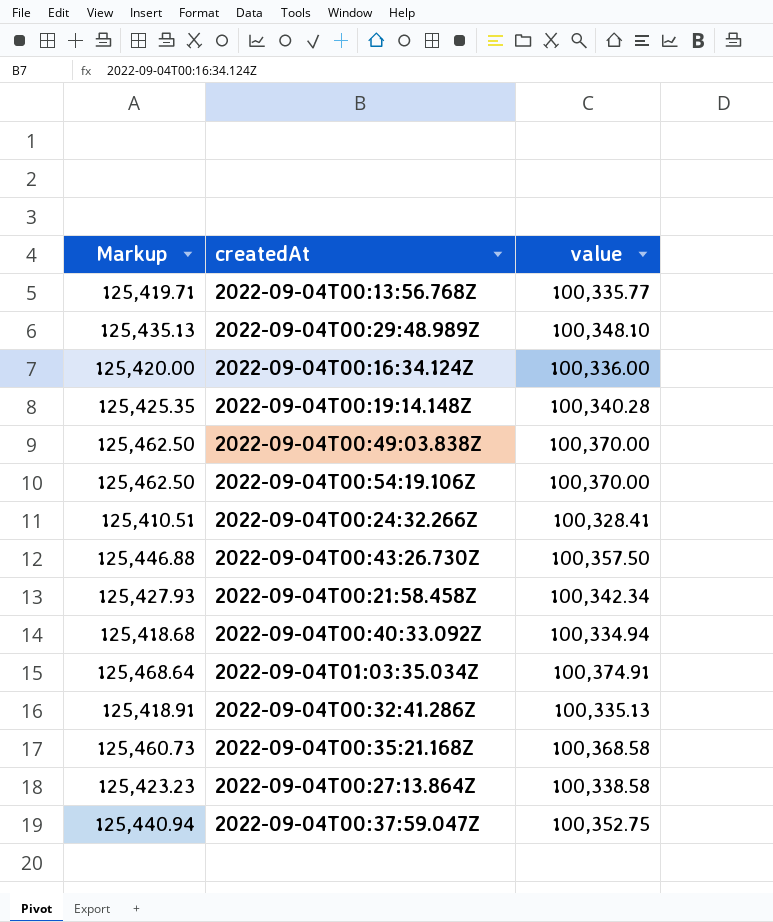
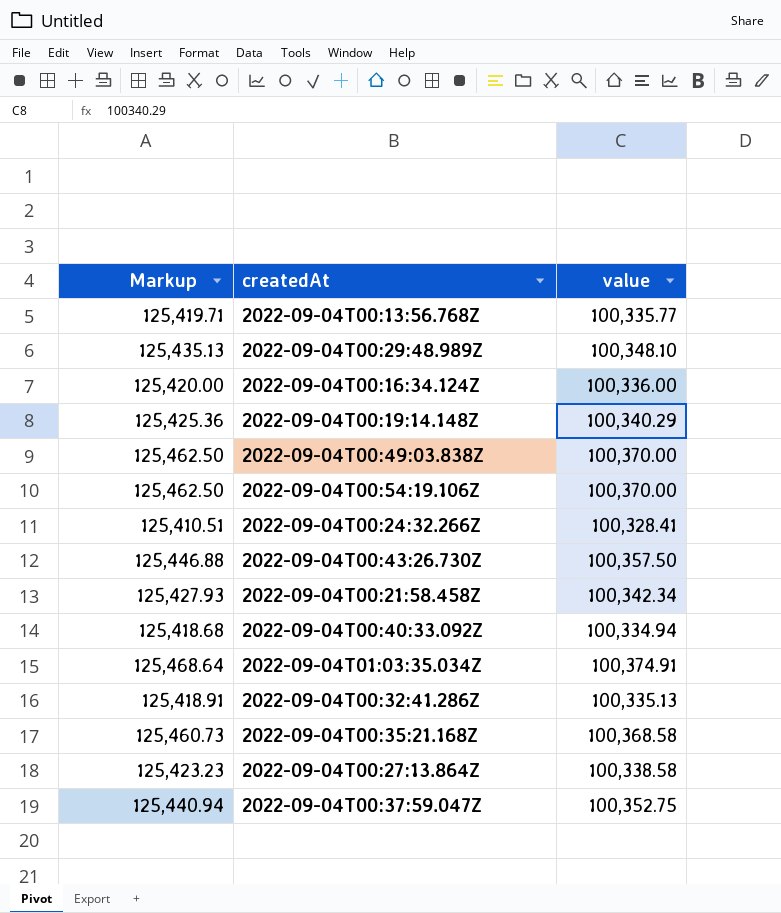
2022-09-04T00:19:14.148Z | Markup: 125,425.35 -> 125,425.36
2022-09-04T00:19:14.148Z | value: 100,340.28 -> 100,340.29

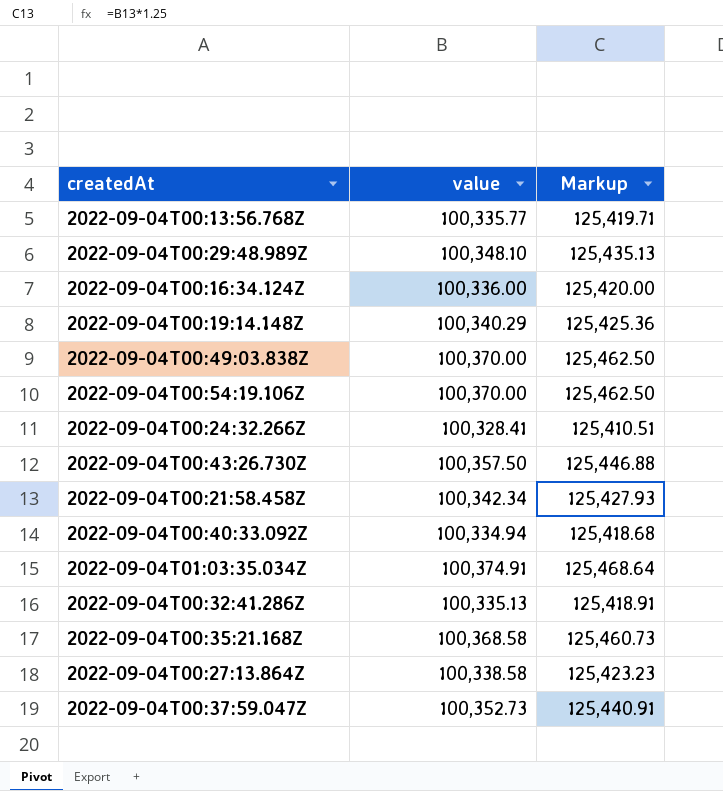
column Markup | position: 1 -> 3
2022-09-04T00:37:59.047Z | value: 100,352.75 -> 100,352.73
2022-09-04T00:37:59.047Z | Markup: 125,440.94 -> 125,440.91

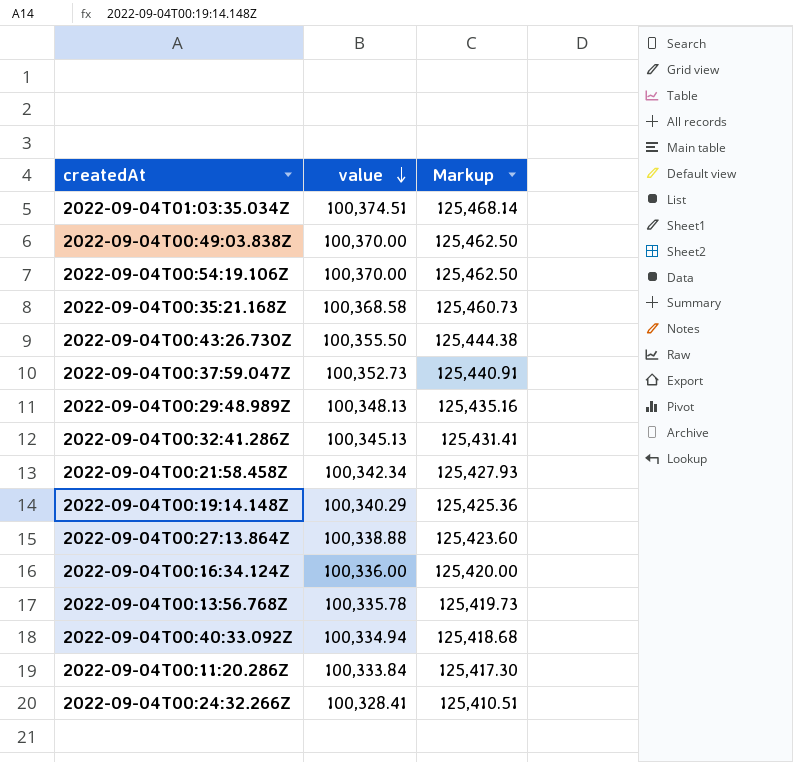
row order: none -> value descending
2022-09-04T01:03:35.034Z | value: 100,374.91 -> 100,374.51
2022-09-04T01:03:35.034Z | Markup: 125,468.64 -> 125,468.14
2022-09-04T00:43:26.730Z | value: 100,357.50 -> 100,355.50
2022-09-04T00:43:26.730Z | Markup: 125,446.88 -> 125,444.38
2022-09-04T00:29:48.989Z | value: 100,348.10 -> 100,348.13
2022-09-04T00:29:48.989Z | Markup: 125,435.13 -> 125,435.16
2022-09-04T00:32:41.286Z | value: 100,335.13 -> 100,345.13
2022-09-04T00:32:41.286Z | Markup: 125,418.91 -> 125,431.41
2022-09-04T00:27:13.864Z | value: 100,338.58 -> 100,338.88
2022-09-04T00:27:13.864Z | Markup: 125,423.23 -> 125,423.60
2022-09-04T00:13:56.768Z | value: 100,335.77 -> 100,335.78
2022-09-04T00:13:56.768Z | Markup: 125,419.71 -> 125,419.73
row 2022-09-04T00:11:20.286Z: none -> 100,333.84 | 125,417.30

